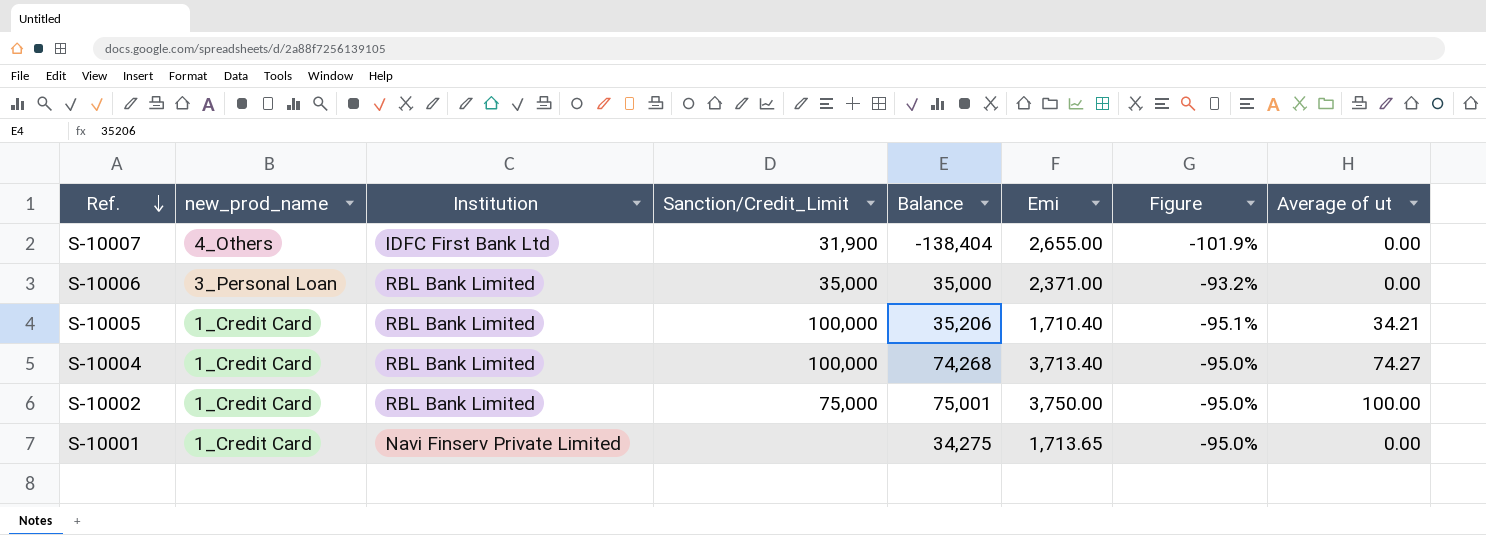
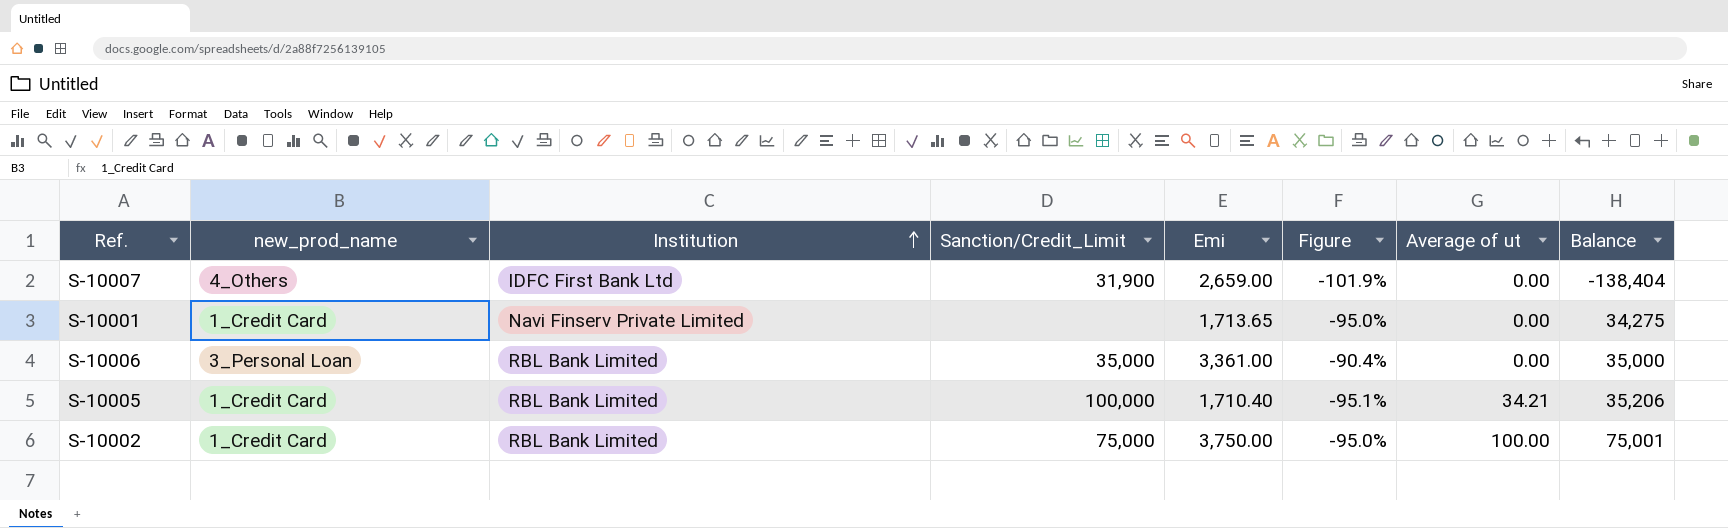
row order: Ref. descending -> Institution ascending
column Balance | position: 5 -> 8
row S-10004: 1_Credit Card | RBL Bank Limited | 100,000 | 74,268 | 3,713.40 | -95.0% | 74.27 -> none
S-10007 | Emi: 2,655.00 -> 2,659.00
S-10006 | Emi: 2,371.00 -> 3,361.00
S-10006 | Figure: -93.2% -> -90.4%

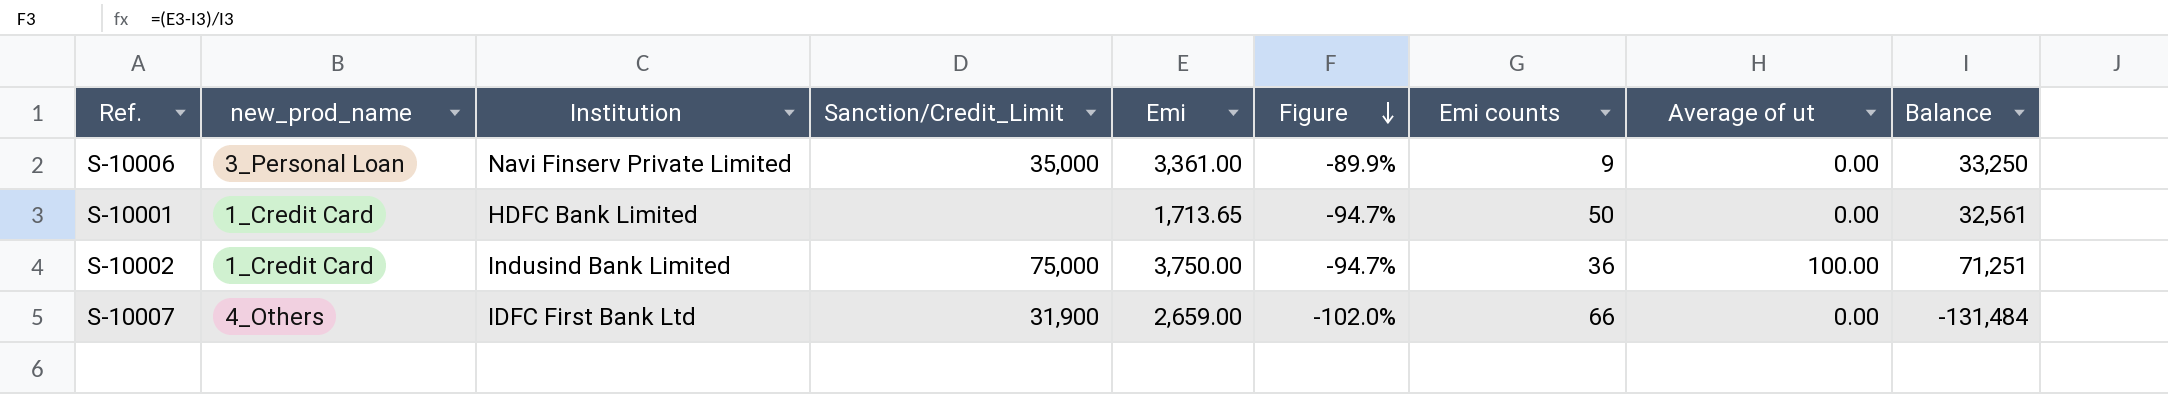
row order: Institution ascending -> Figure descending
column Emi counts | position: none -> 7
row S-10005: 1_Credit Card | RBL Bank Limited | 100,000 | 1,710.40 | -95.1% | 34.21 | 35,206 -> none
S-10006 | Institution: RBL Bank Limited -> Navi Finserv Private Limited
S-10006 | Figure: -90.4% -> -89.9%
S-10006 | Balance: 35,000 -> 33,250
S-10001 | Institution: Navi Finserv Private Limited -> HDFC Bank Limited
S-10001 | Figure: -95.0% -> -94.7%
S-10001 | Balance: 34,275 -> 32,561
S-10002 | Institution: RBL Bank Limited -> Indusind Bank Limited
S-10002 | Figure: -95.0% -> -94.7%
S-10002 | Balance: 75,001 -> 71,251
S-10007 | Figure: -101.9% -> -102.0%
S-10007 | Balance: -138,404 -> -131,484

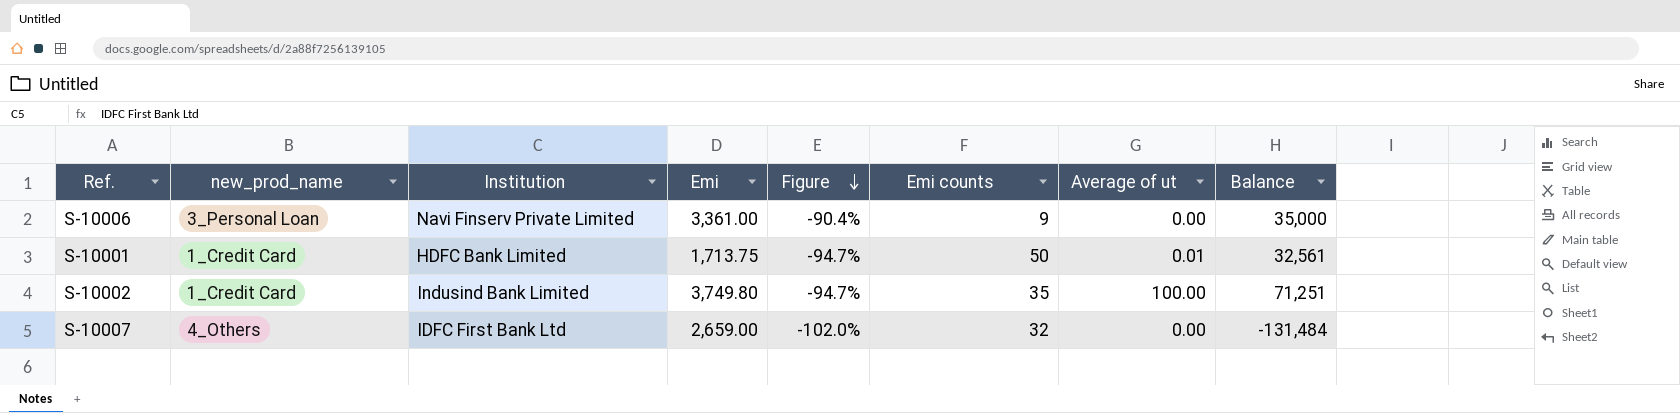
column Sanction/Credit_Limit | position: 4 -> none
S-10006 | Figure: -89.9% -> -90.4%
S-10006 | Balance: 33,250 -> 35,000
S-10001 | Emi: 1,713.65 -> 1,713.75
S-10001 | Average of ut: 0.00 -> 0.01
S-10002 | Emi: 3,750.00 -> 3,749.80
S-10002 | Emi counts: 36 -> 35
S-10007 | Emi counts: 66 -> 32

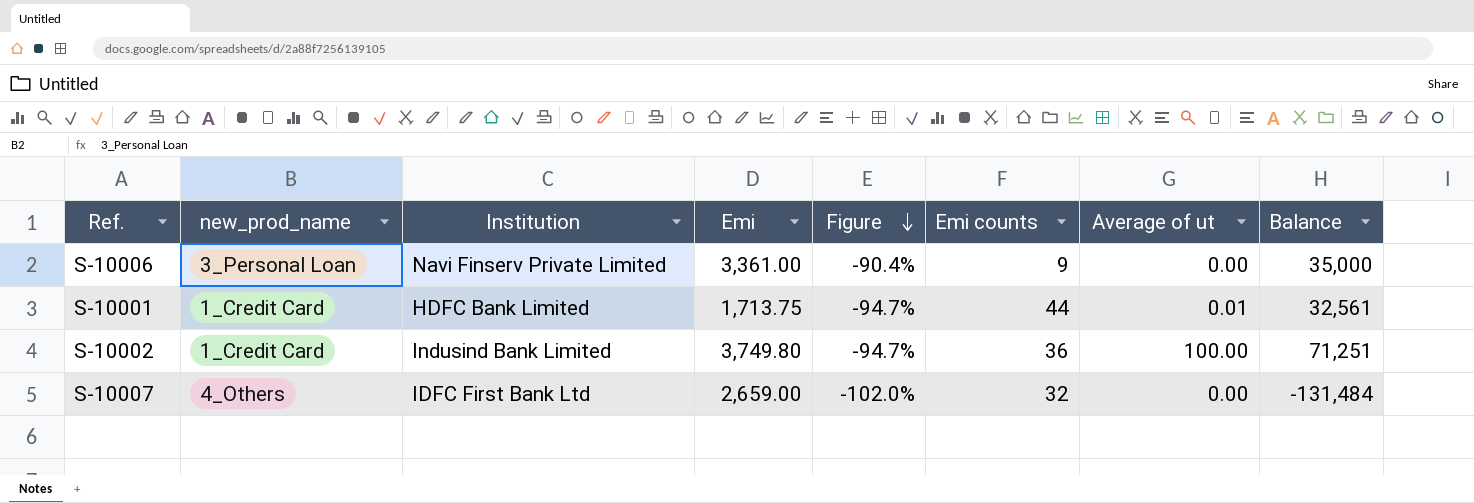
S-10001 | Emi counts: 50 -> 44
S-10002 | Emi counts: 35 -> 36

